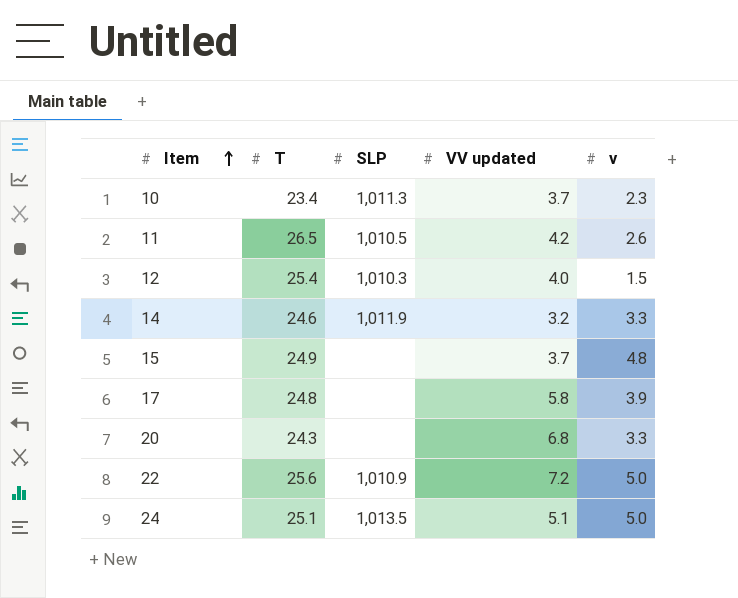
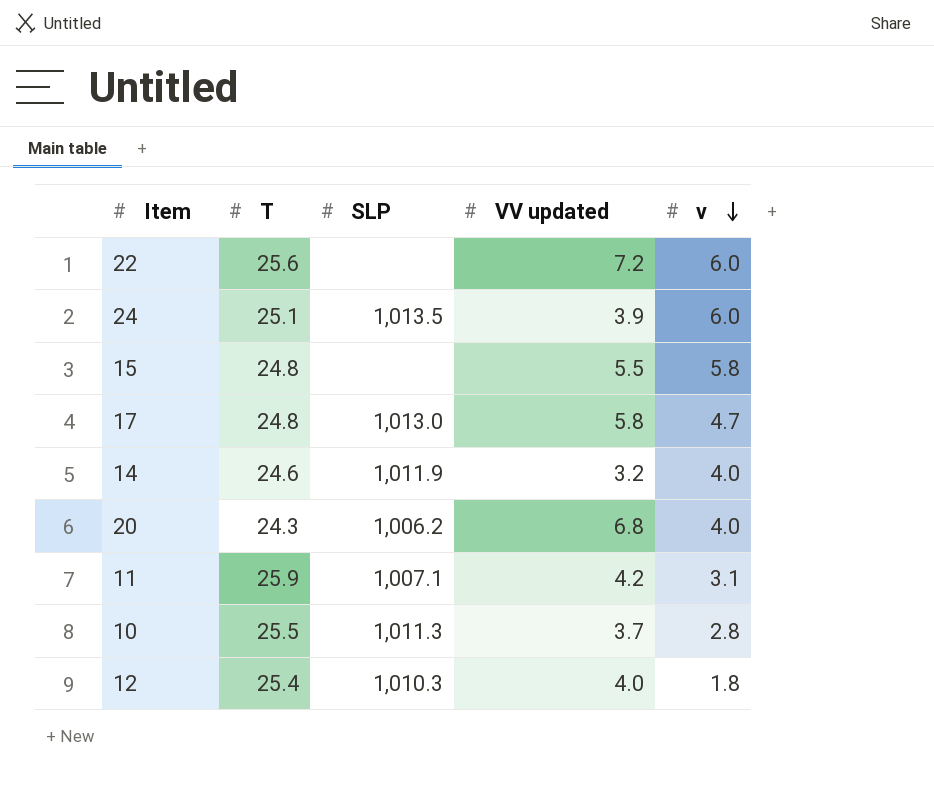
row order: Item ascending -> v descending
22 | SLP: 1,010.9 -> none
22 | v: 5.0 -> 6.0
24 | VV updated: 5.1 -> 3.9
24 | v: 5.0 -> 6.0
15 | T: 24.9 -> 24.8
15 | VV updated: 3.7 -> 5.5
15 | v: 4.8 -> 5.8
17 | SLP: none -> 1,013.0
17 | v: 3.9 -> 4.7
14 | v: 3.3 -> 4.0
20 | SLP: none -> 1,006.2
20 | v: 3.3 -> 4.0
11 | T: 26.5 -> 25.9
11 | SLP: 1,010.5 -> 1,007.1
11 | v: 2.6 -> 3.1
10 | T: 23.4 -> 25.5
10 | v: 2.3 -> 2.8
12 | v: 1.5 -> 1.8

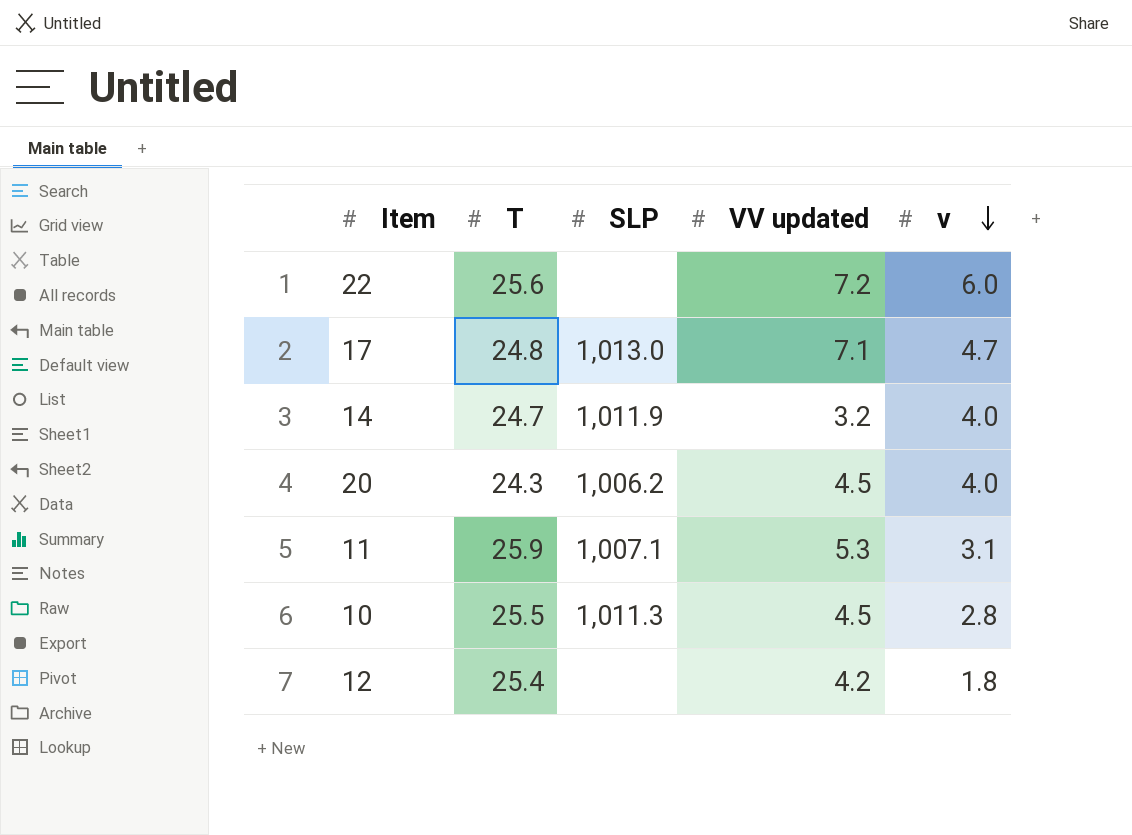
row 24: 25.1 | 1,013.5 | 3.9 | 6.0 -> none
row 15: 24.8 | none | 5.5 | 5.8 -> none
17 | VV updated: 5.8 -> 7.1
14 | T: 24.6 -> 24.7
20 | VV updated: 6.8 -> 4.5
11 | VV updated: 4.2 -> 5.3
10 | VV updated: 3.7 -> 4.5
12 | SLP: 1,010.3 -> none
12 | VV updated: 4.0 -> 4.2

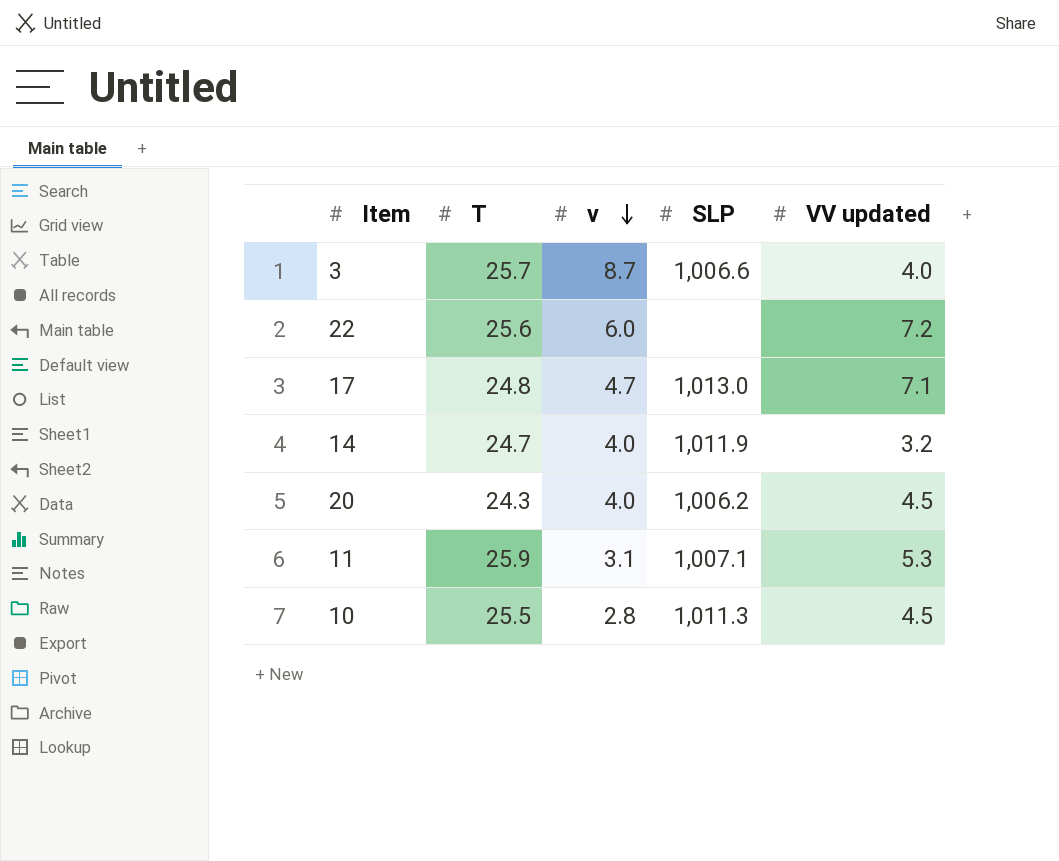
column v | position: 5 -> 3
row 12: 25.4 | none | 4.2 | 1.8 -> none
row 3: none -> 25.7 | 8.7 | 1,006.6 | 4.0

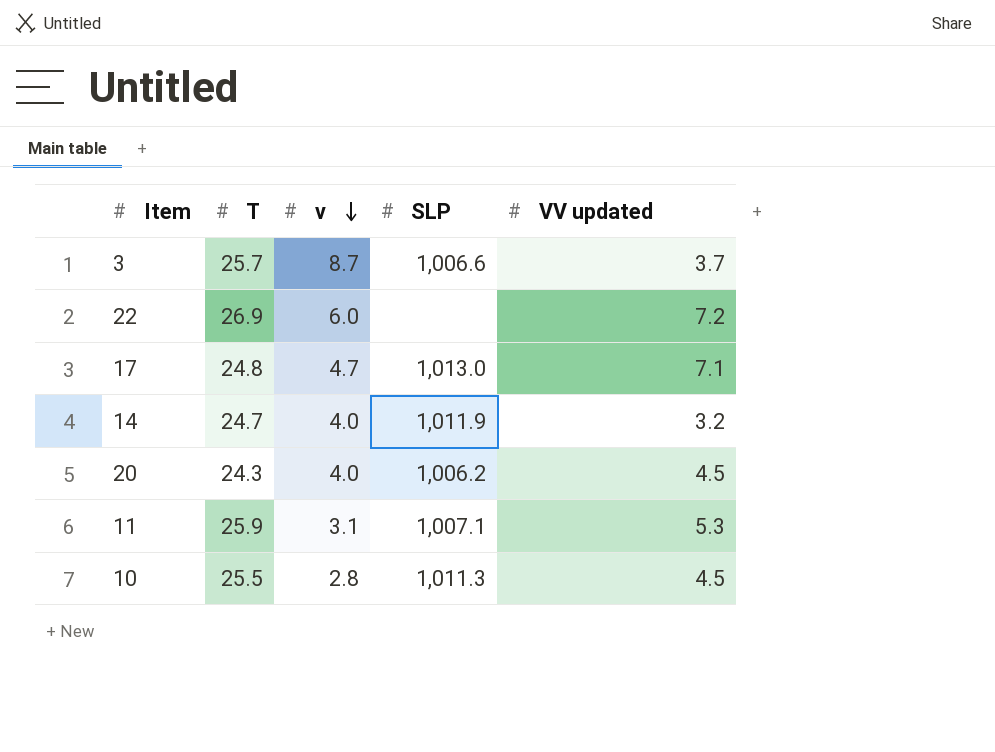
3 | VV updated: 4.0 -> 3.7
22 | T: 25.6 -> 26.9

